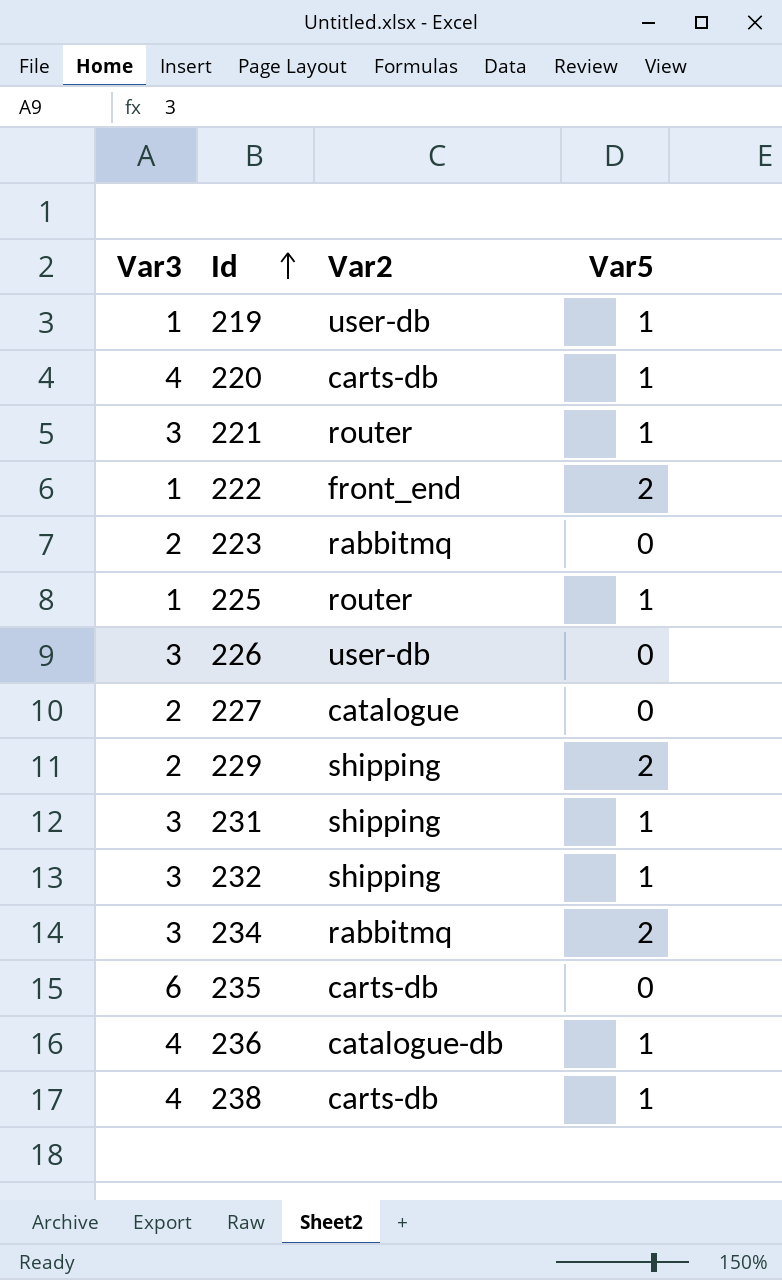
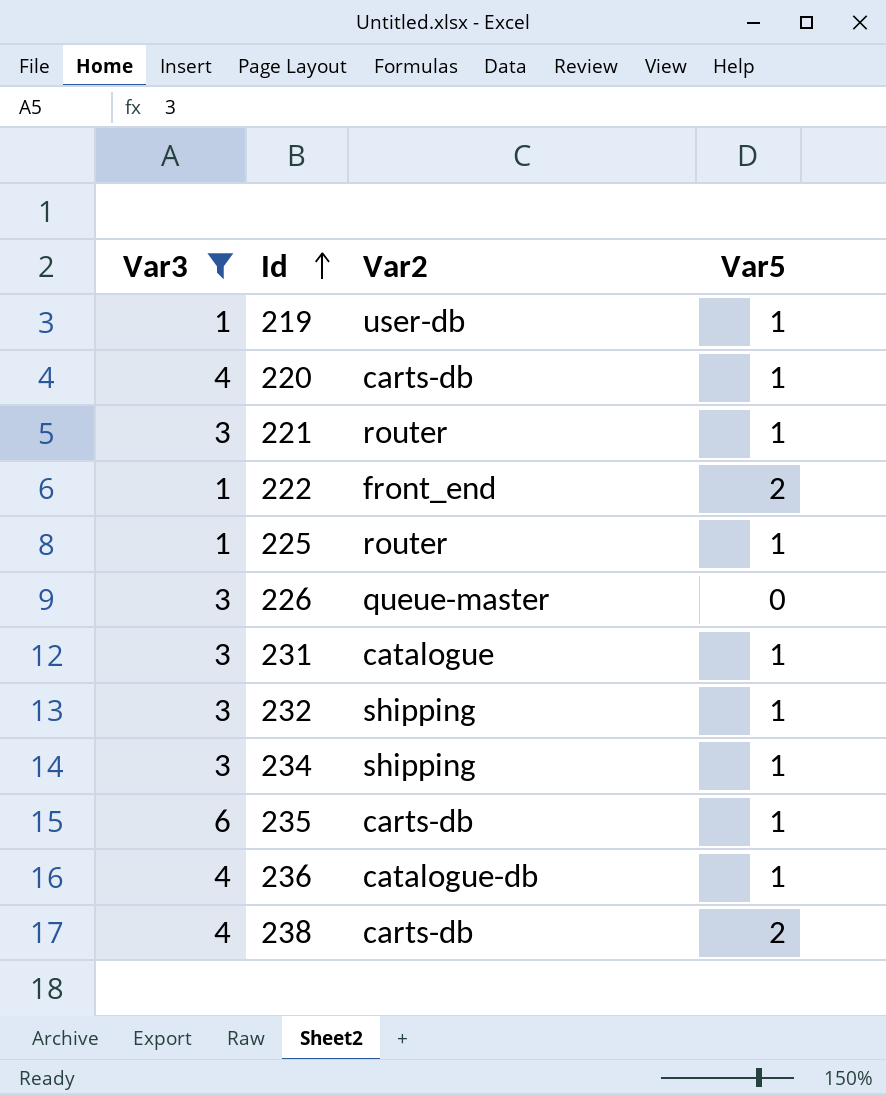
filter: none -> Var3 != 2
226 | Var2: user-db -> queue-master
231 | Var2: shipping -> catalogue
234 | Var2: rabbitmq -> shipping
234 | Var5: 2 -> 1
235 | Var5: 0 -> 1
238 | Var5: 1 -> 2

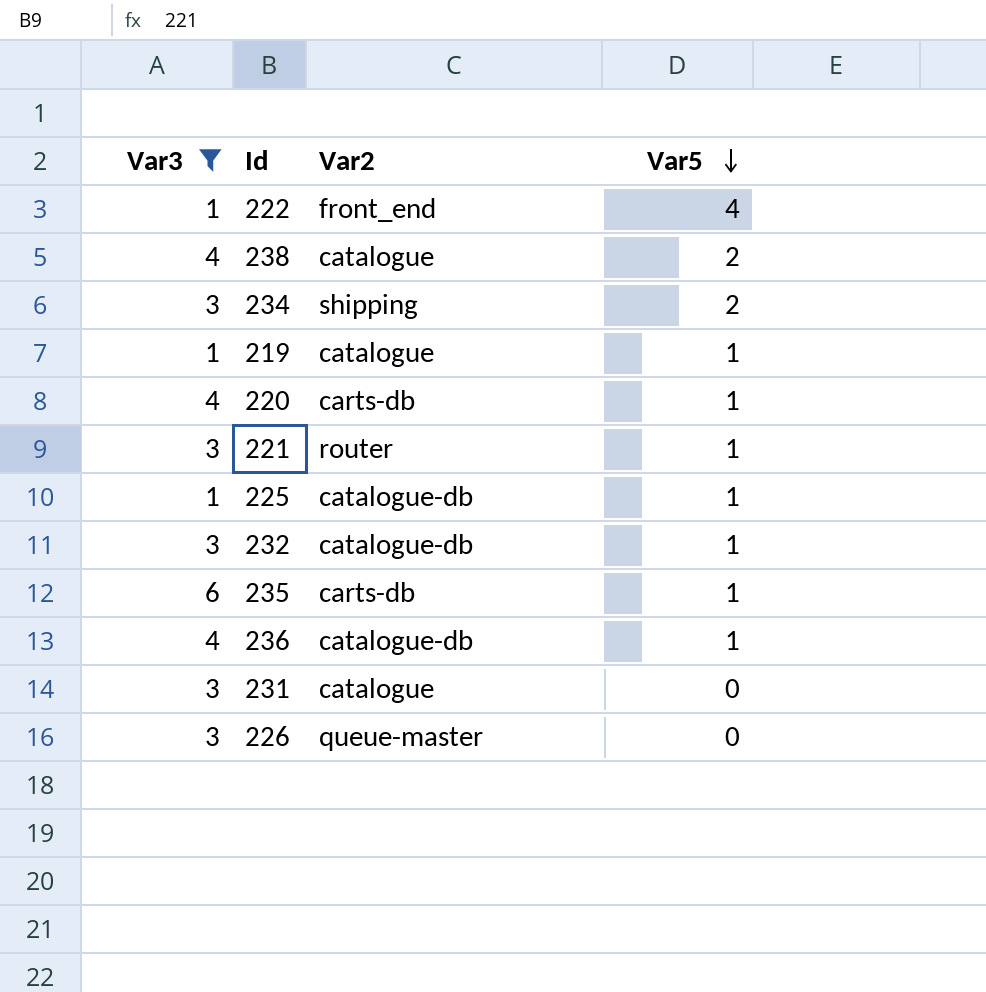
row order: Id ascending -> Var5 descending
222 | Var5: 2 -> 4
238 | Var2: carts-db -> catalogue
234 | Var5: 1 -> 2
219 | Var2: user-db -> catalogue
225 | Var2: router -> catalogue-db
232 | Var2: shipping -> catalogue-db
231 | Var5: 1 -> 0

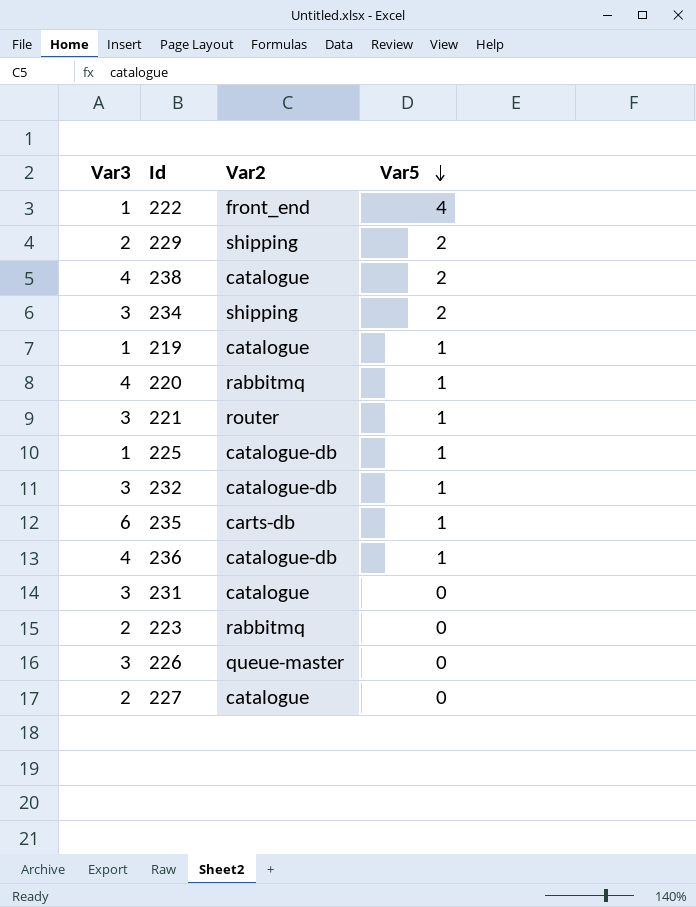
filter: Var3 != 2 -> none
220 | Var2: carts-db -> rabbitmq

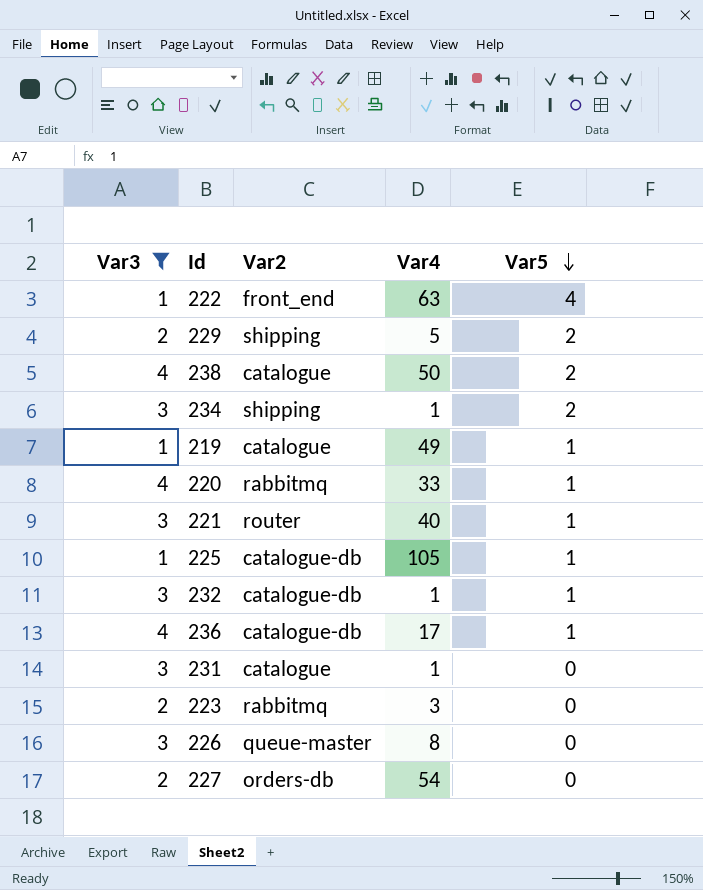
filter: none -> Var3 != 6
column Var4 | position: none -> 4
227 | Var2: catalogue -> orders-db

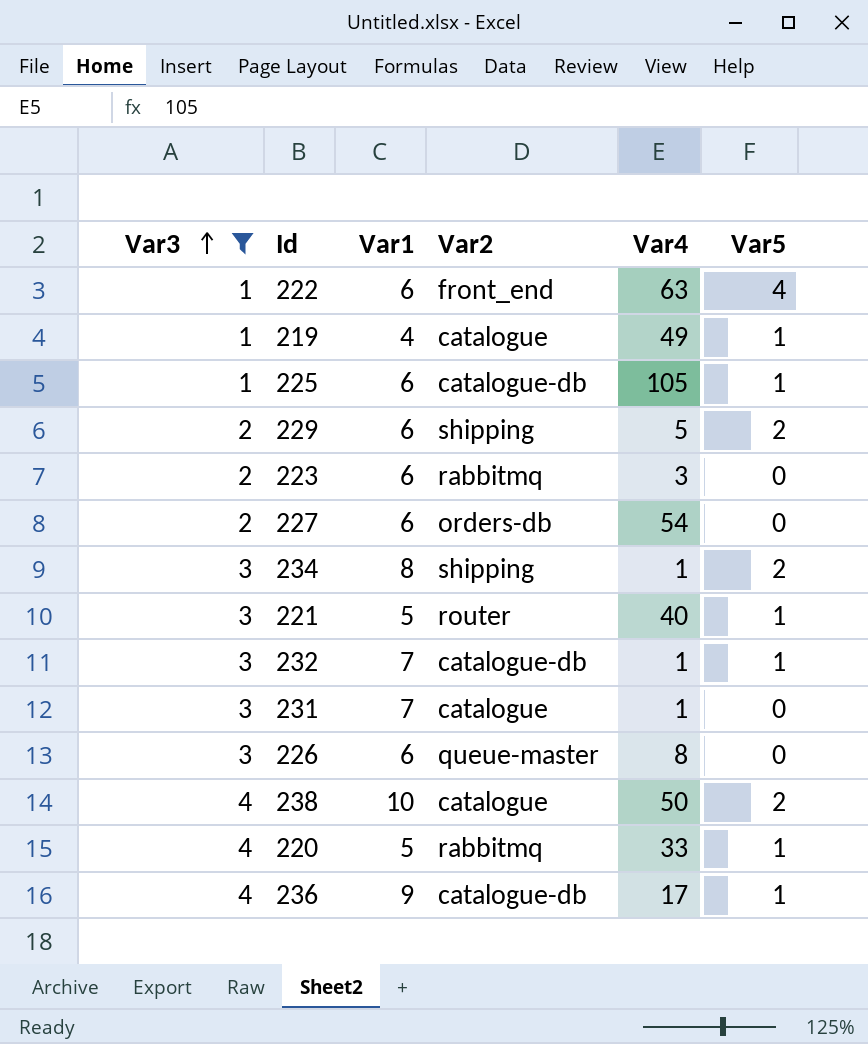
row order: Var5 descending -> Var3 ascending
column Var1 | position: none -> 3

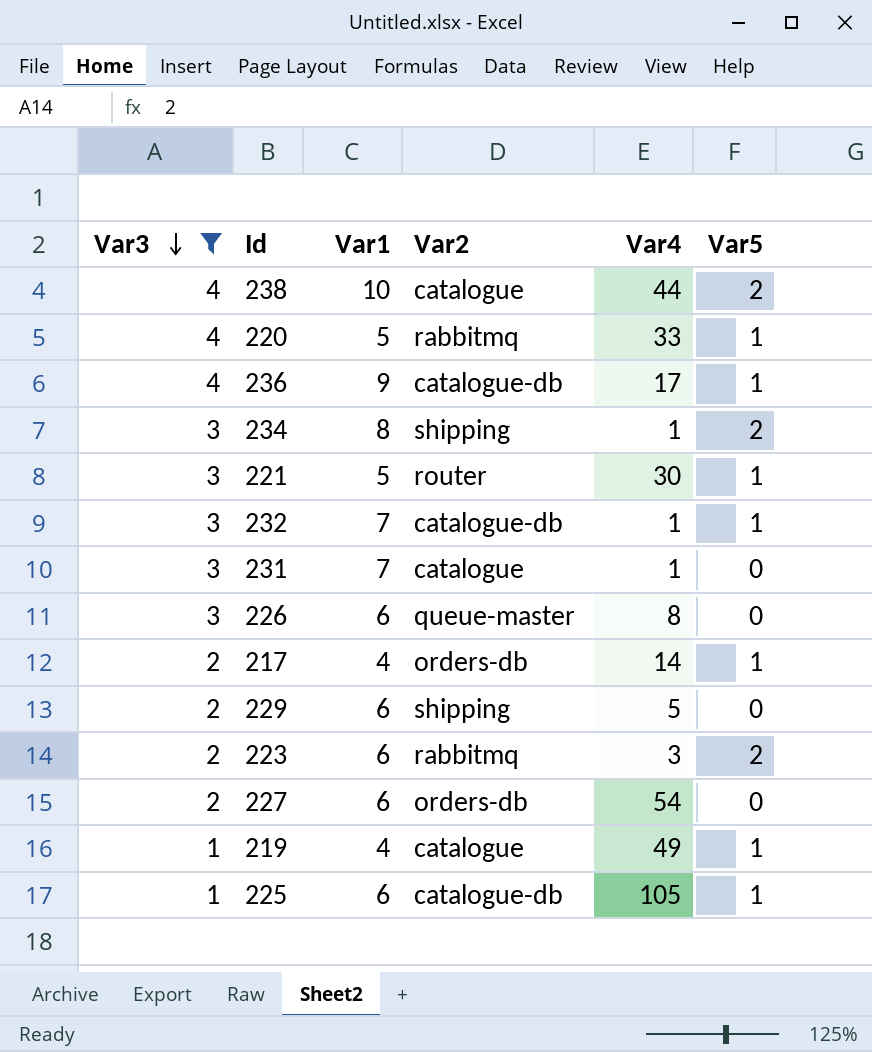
row order: Var3 ascending -> Var3 descending
row 222: 1 | 6 | front_end | 63 | 4 -> none
238 | Var4: 50 -> 44
221 | Var4: 40 -> 30
row 217: none -> 2 | 4 | orders-db | 14 | 1
229 | Var5: 2 -> 0
223 | Var5: 0 -> 2

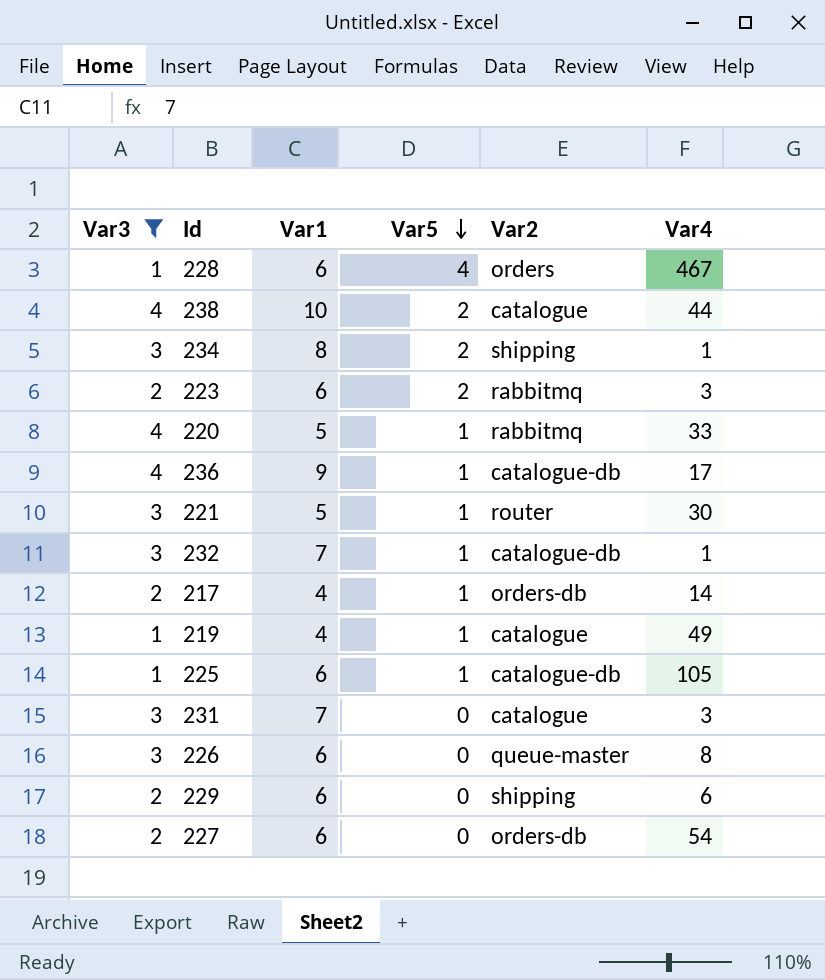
row order: Var3 descending -> Var5 descending
column Var5 | position: 6 -> 4
row 228: none -> 1 | 6 | 4 | orders | 467
231 | Var4: 1 -> 3
229 | Var4: 5 -> 6

